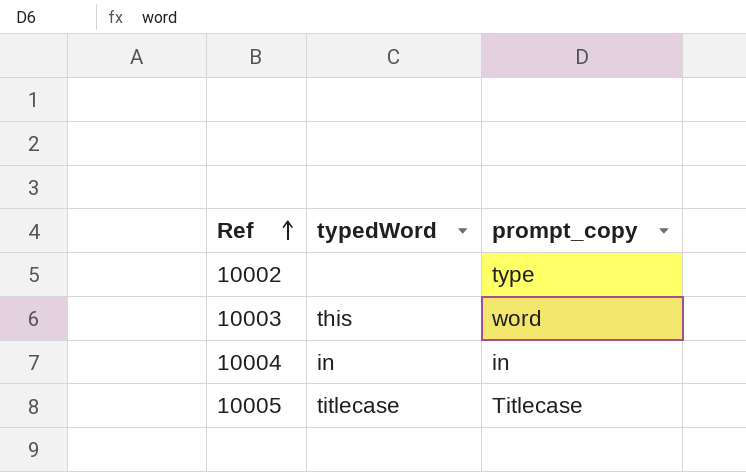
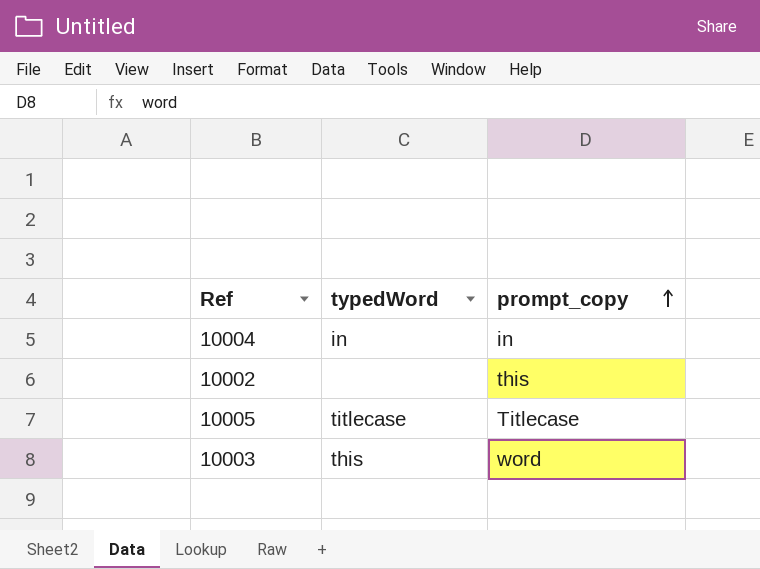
row order: Ref ascending -> prompt_copy ascending
10002 | prompt_copy: type -> this

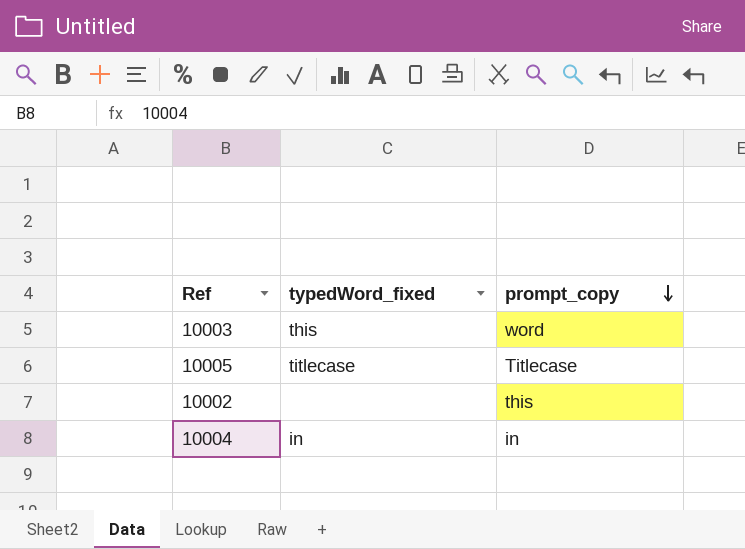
row order: prompt_copy ascending -> prompt_copy descending
column name: typedWord -> typedWord_fixed

